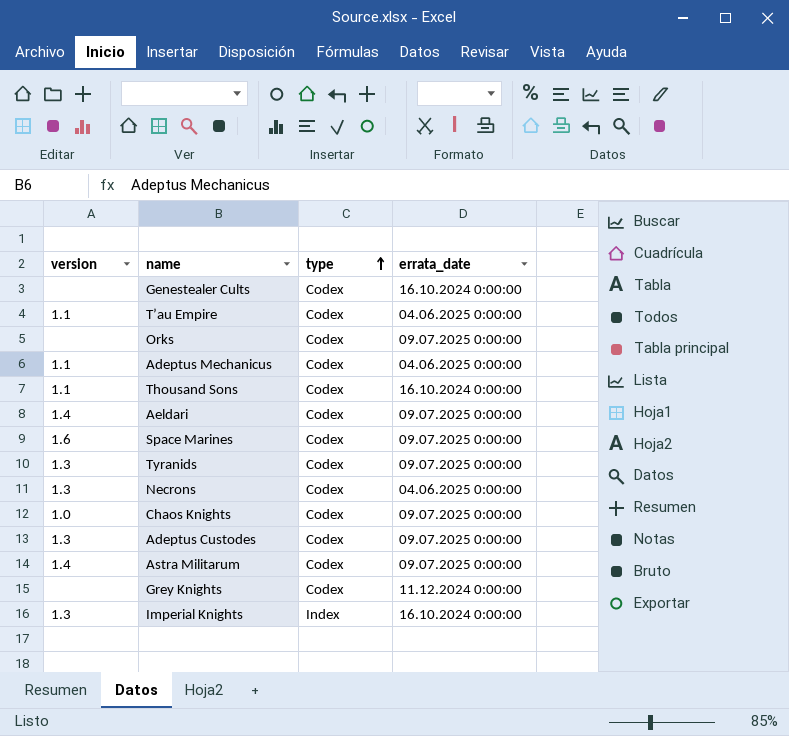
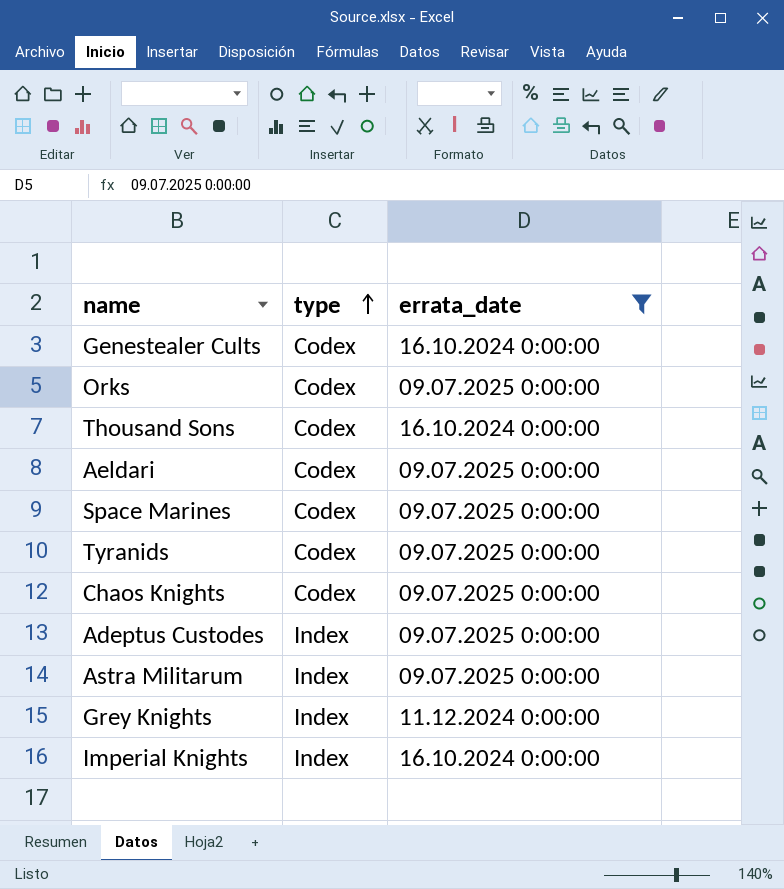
filter: none -> errata_date != 04.06.2025 0:00:00
column version | position: 1 -> none
Adeptus Custodes | type: Codex -> Index
Astra Militarum | type: Codex -> Index
Grey Knights | type: Codex -> Index

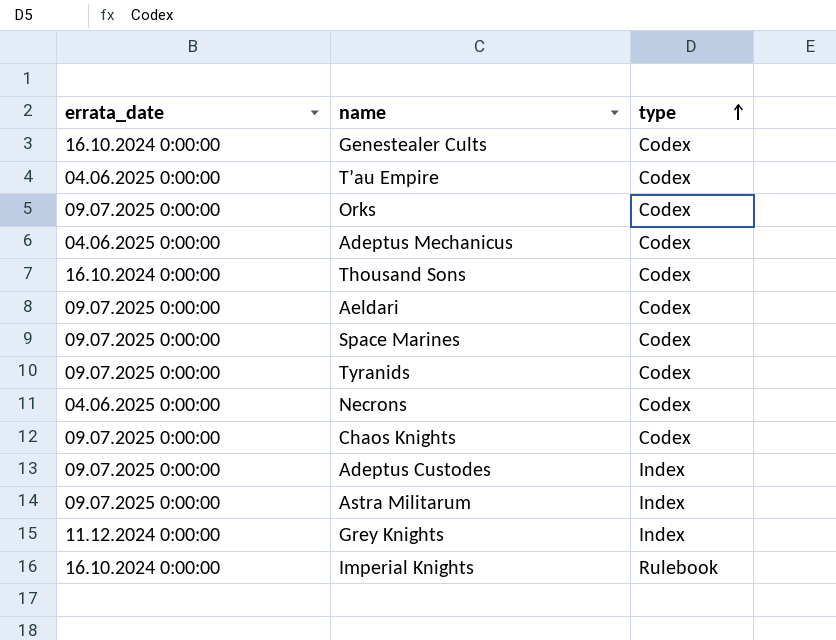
filter: errata_date != 04.06.2025 0:00:00 -> none
column errata_date | position: 3 -> 1
Imperial Knights | type: Index -> Rulebook

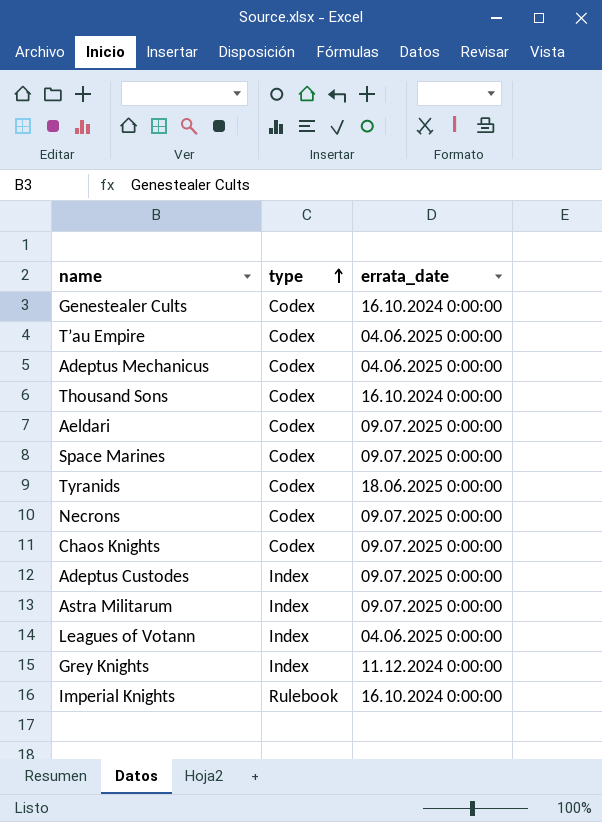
column errata_date | position: 1 -> 3
row Orks: 09.07.2025 0:00:00 | Codex -> none
Tyranids | errata_date: 09.07.2025 0:00:00 -> 18.06.2025 0:00:00
Necrons | errata_date: 04.06.2025 0:00:00 -> 09.07.2025 0:00:00
row Leagues of Votann: none -> Index | 04.06.2025 0:00:00

